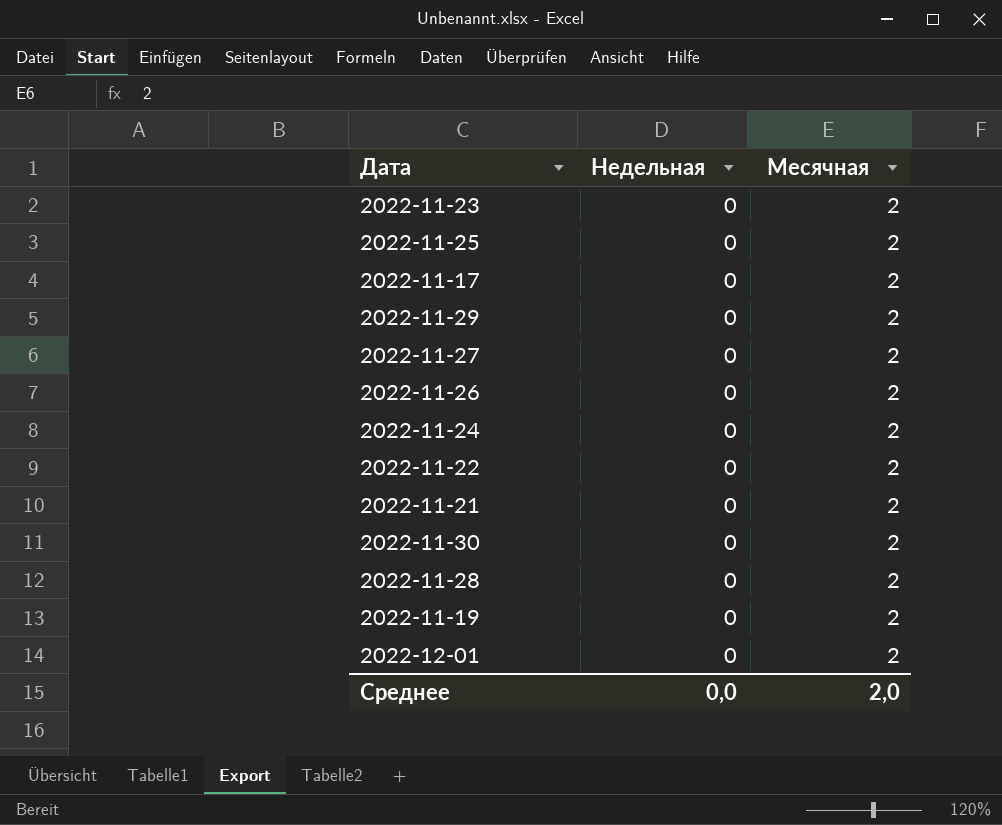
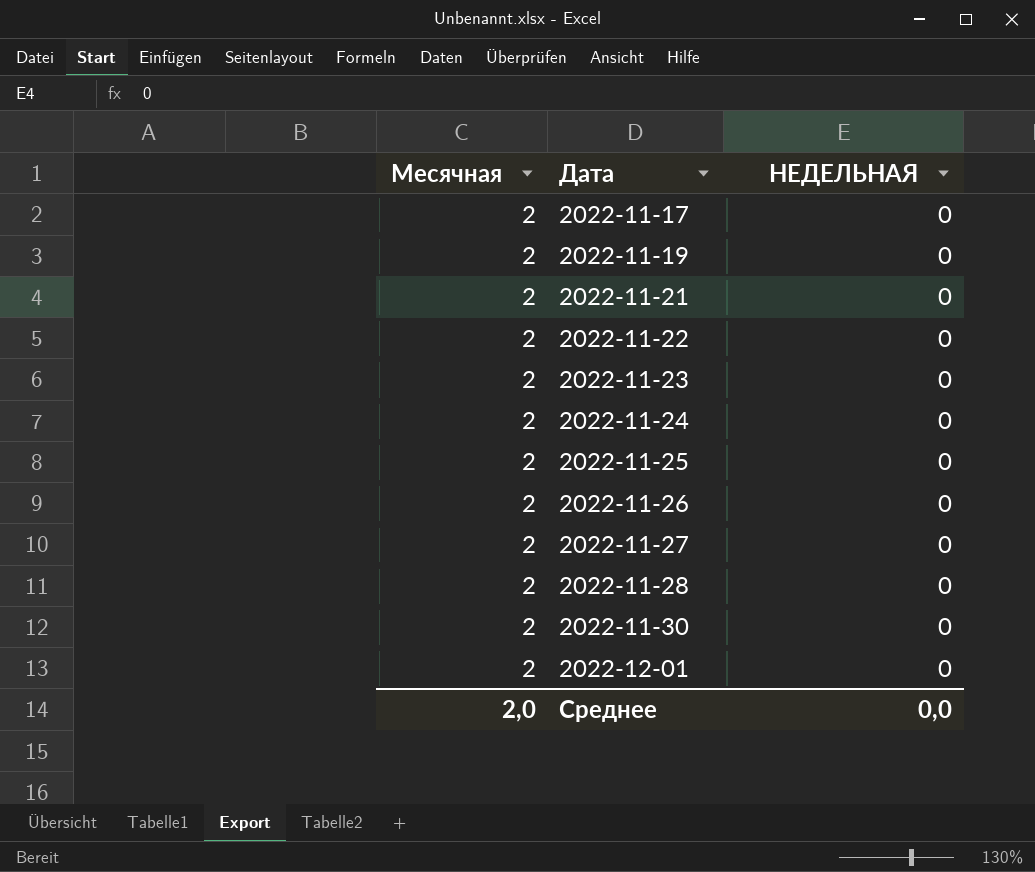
row order: none -> Дата ascending
column Месячная | position: 3 -> 1
column name: Недельная -> НЕДЕЛЬНАЯ
row 2022-11-29: 0 | 2 -> none

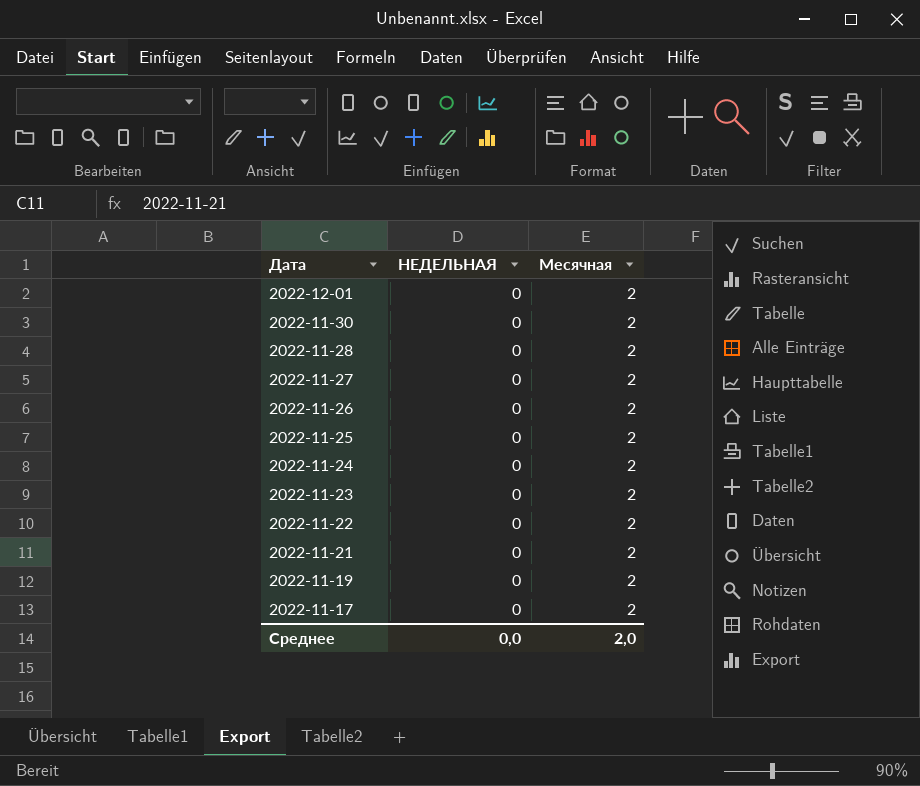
row order: Дата ascending -> Дата descending
column Месячная | position: 1 -> 3

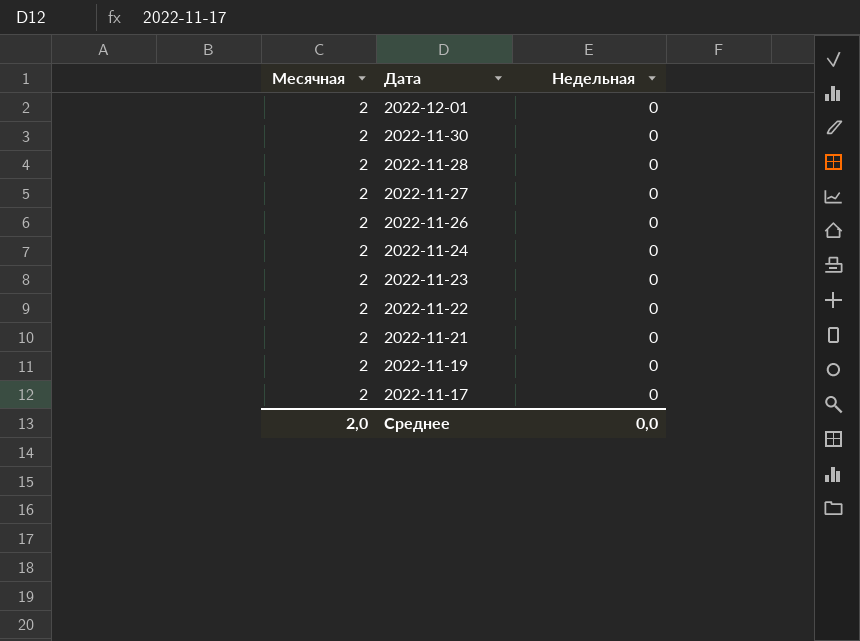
column Месячная | position: 3 -> 1
column name: НЕДЕЛЬНАЯ -> Недельная
row 2022-11-25: 0 | 2 -> none

